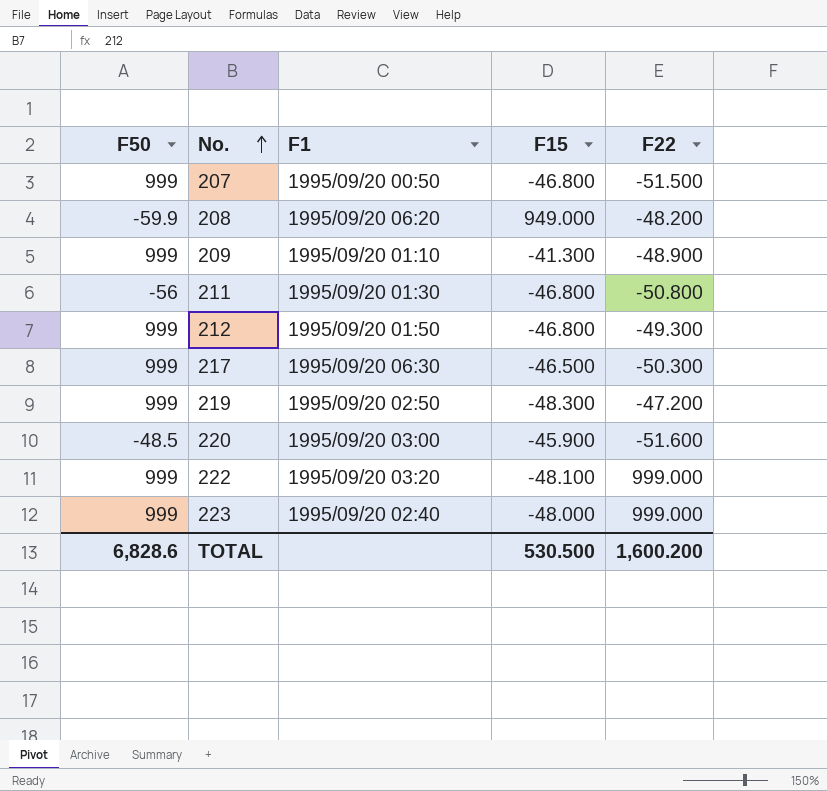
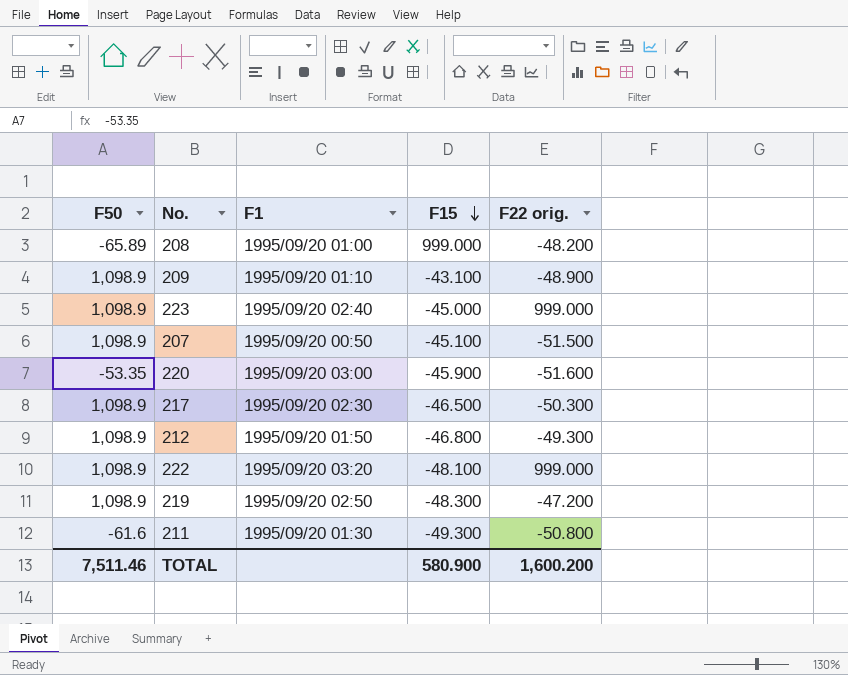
row order: No. ascending -> F15 descending
column name: F22 -> F22 orig.
208 | F50: -59.9 -> -65.89
208 | F1: 1995/09/20 06:20 -> 1995/09/20 01:00
208 | F15: 949.000 -> 999.000
209 | F50: 999 -> 1,098.9
209 | F15: -41.300 -> -43.100
223 | F50: 999 -> 1,098.9
223 | F15: -48.000 -> -45.000
207 | F50: 999 -> 1,098.9
207 | F15: -46.800 -> -45.100
220 | F50: -48.5 -> -53.35
217 | F50: 999 -> 1,098.9
217 | F1: 1995/09/20 06:30 -> 1995/09/20 02:30
212 | F50: 999 -> 1,098.9
222 | F50: 999 -> 1,098.9
219 | F50: 999 -> 1,098.9
211 | F50: -56 -> -61.6
211 | F15: -46.800 -> -49.300
TOTAL | F50: 6,828.6 -> 7,511.46
TOTAL | F15: 530.500 -> 580.900

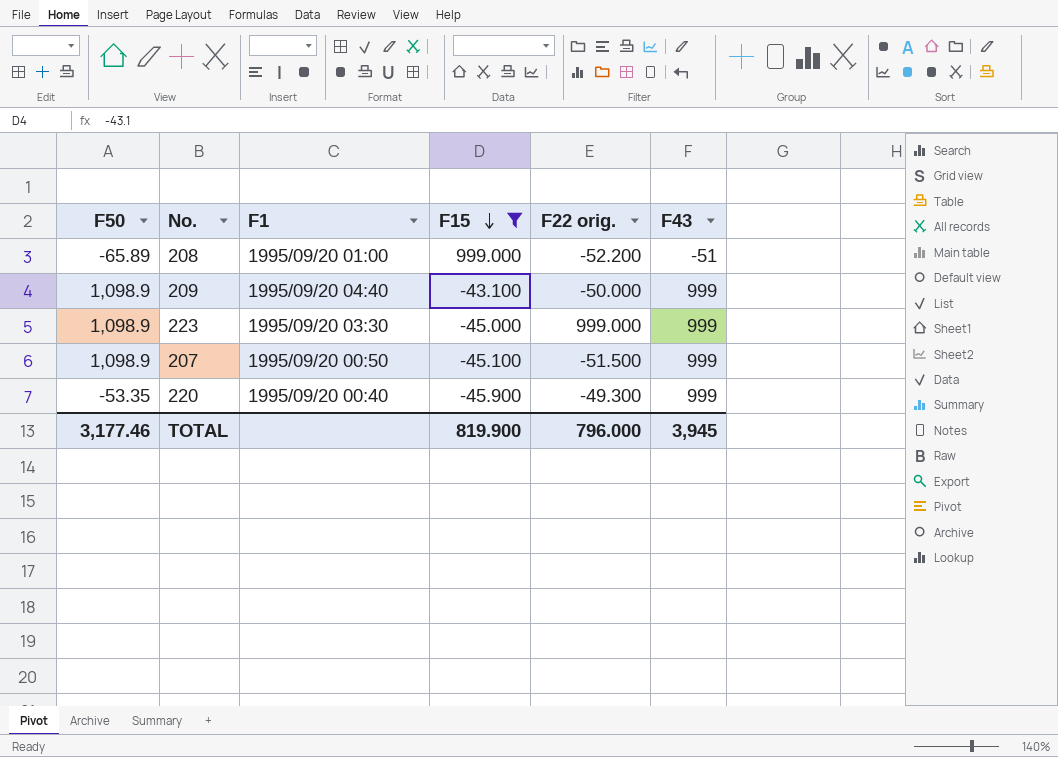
filter: none -> F15 >= -45.900
column F43 | position: none -> 6
208 | F22 orig.: -48.200 -> -52.200
209 | F1: 1995/09/20 01:10 -> 1995/09/20 04:40
209 | F22 orig.: -48.900 -> -50.000
223 | F1: 1995/09/20 02:40 -> 1995/09/20 03:30
220 | F1: 1995/09/20 03:00 -> 1995/09/20 00:40
220 | F22 orig.: -51.600 -> -49.300
TOTAL | F50: 7,511.46 -> 3,177.46
TOTAL | F15: 580.900 -> 819.900
TOTAL | F22 orig.: 1,600.200 -> 796.000

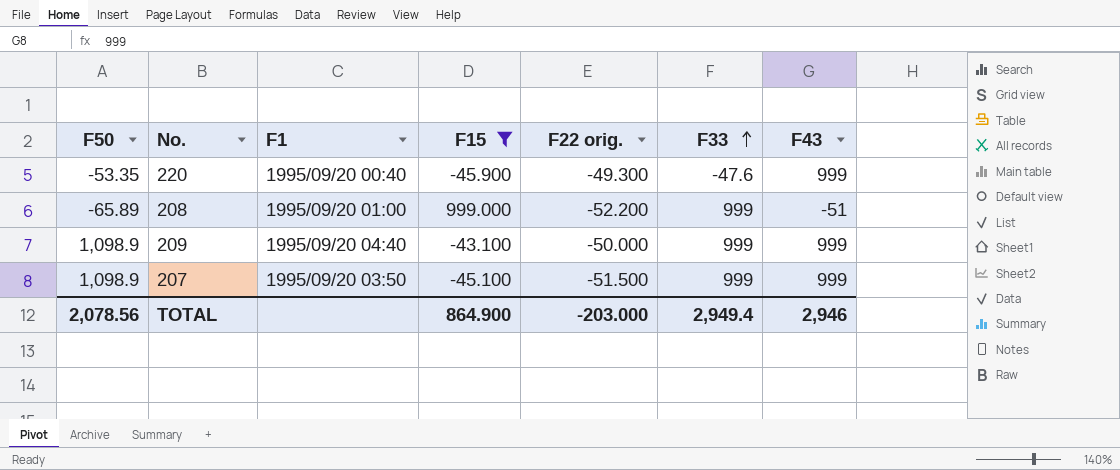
row order: F15 descending -> F33 ascending
column F33 | position: none -> 6
row 223: 1,098.9 | 1995/09/20 03:30 | -45.000 | 999.000 | 999 -> none
207 | F1: 1995/09/20 00:50 -> 1995/09/20 03:50
TOTAL | F50: 3,177.46 -> 2,078.56
TOTAL | F15: 819.900 -> 864.900
TOTAL | F22 orig.: 796.000 -> -203.000
TOTAL | F43: 3,945 -> 2,946

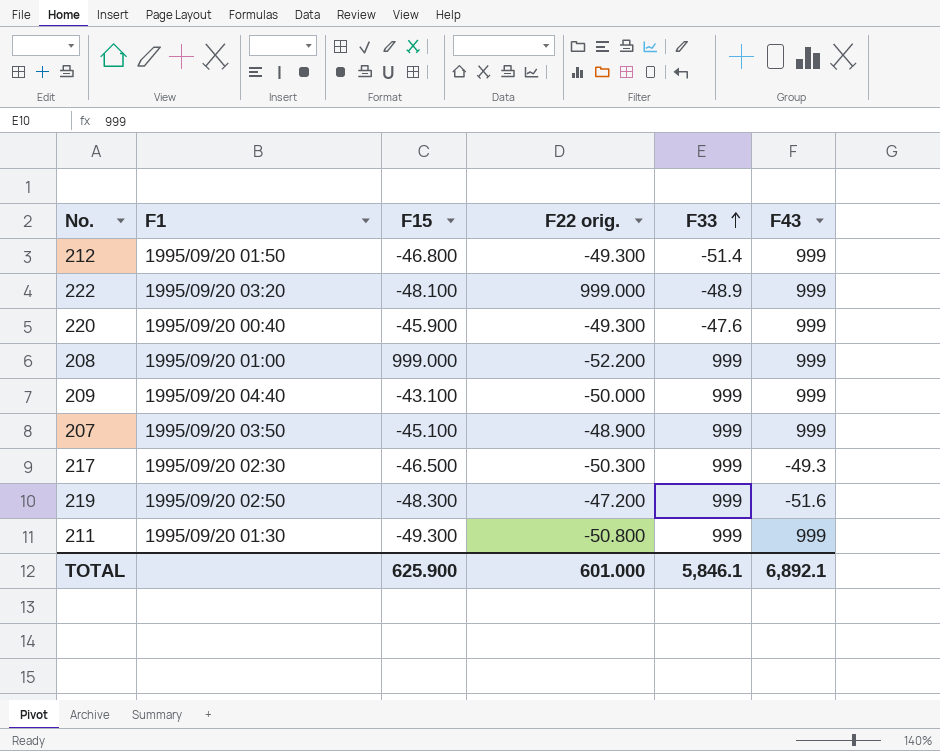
filter: F15 >= -45.900 -> none
column F50 | position: 1 -> none
208 | F43: -51 -> 999
207 | F22 orig.: -51.500 -> -48.900
TOTAL | F15: 864.900 -> 625.900
TOTAL | F22 orig.: -203.000 -> 601.000
TOTAL | F33: 2,949.4 -> 5,846.1
TOTAL | F43: 2,946 -> 6,892.1

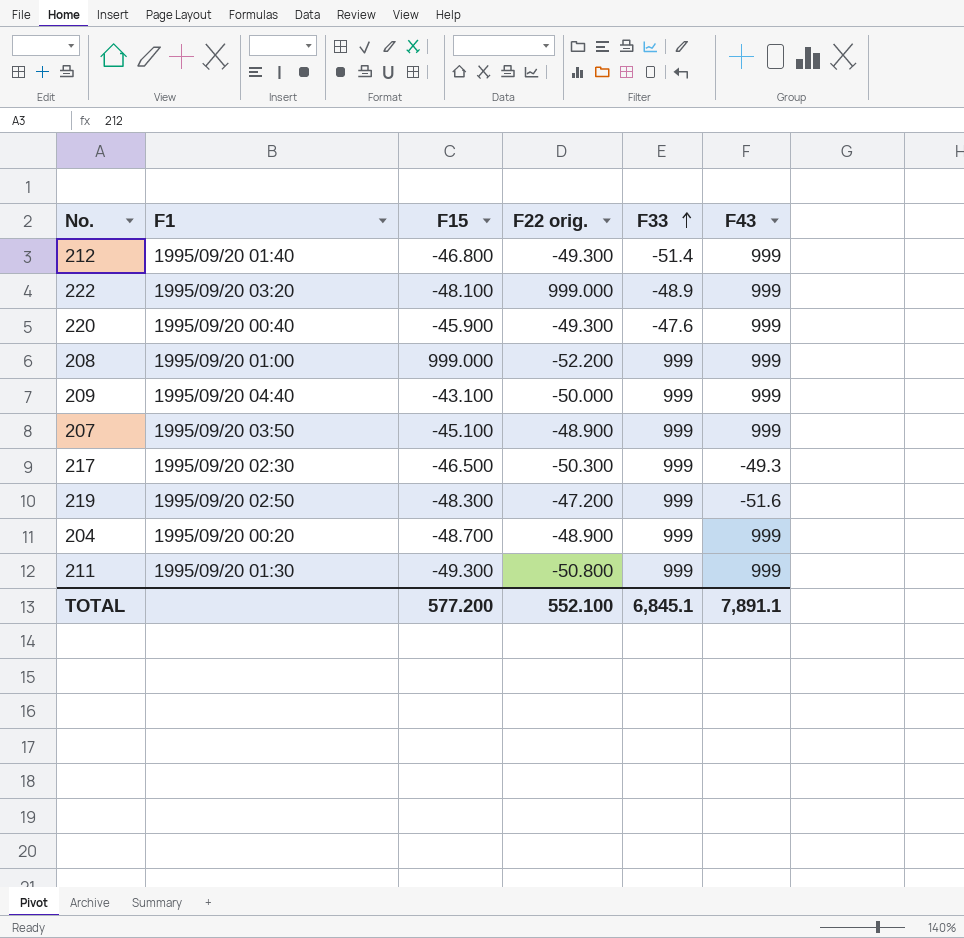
212 | F1: 1995/09/20 01:50 -> 1995/09/20 01:40
row 204: none -> 1995/09/20 00:20 | -48.700 | -48.900 | 999 | 999
TOTAL | F15: 625.900 -> 577.200
TOTAL | F22 orig.: 601.000 -> 552.100
TOTAL | F33: 5,846.1 -> 6,845.1
TOTAL | F43: 6,892.1 -> 7,891.1

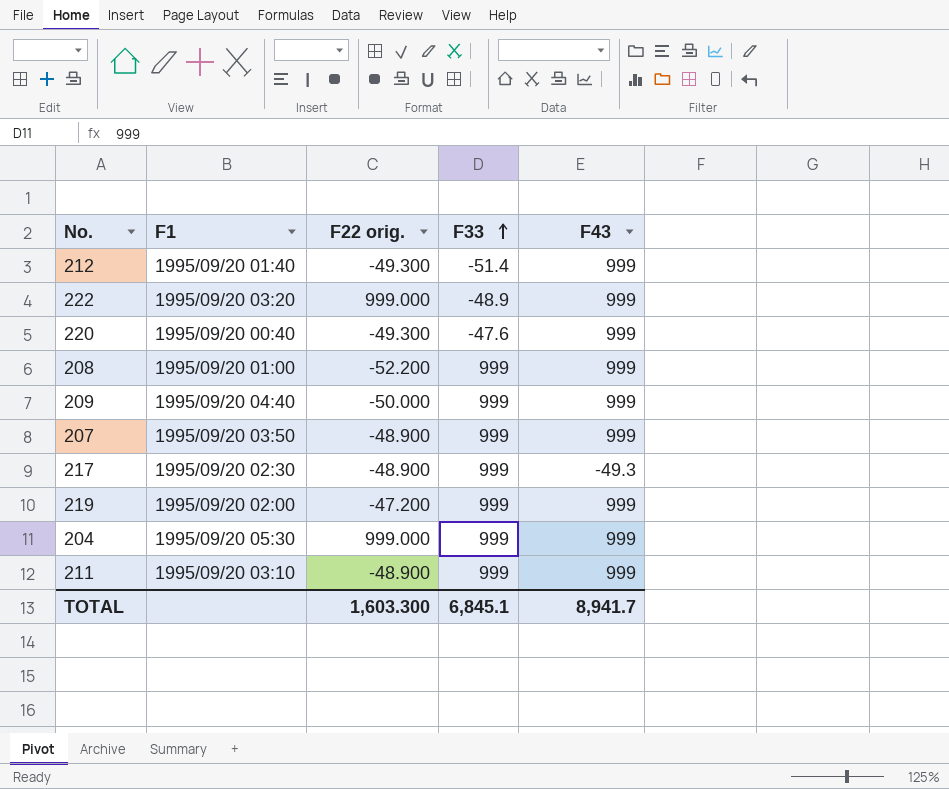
column F15 | position: 3 -> none
217 | F22 orig.: -50.300 -> -48.900
219 | F1: 1995/09/20 02:50 -> 1995/09/20 02:00
219 | F43: -51.6 -> 999
204 | F1: 1995/09/20 00:20 -> 1995/09/20 05:30
204 | F22 orig.: -48.900 -> 999.000
211 | F1: 1995/09/20 01:30 -> 1995/09/20 03:10
211 | F22 orig.: -50.800 -> -48.900
TOTAL | F22 orig.: 552.100 -> 1,603.300
TOTAL | F43: 7,891.1 -> 8,941.7

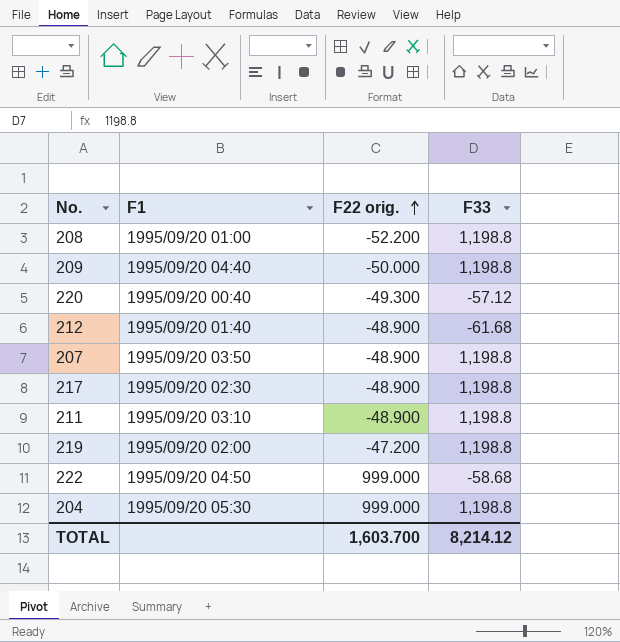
row order: F33 ascending -> F22 orig. ascending
column F43 | position: 5 -> none
208 | F33: 999 -> 1,198.8
209 | F33: 999 -> 1,198.8
220 | F33: -47.6 -> -57.12
212 | F22 orig.: -49.300 -> -48.900
212 | F33: -51.4 -> -61.68
207 | F33: 999 -> 1,198.8
217 | F33: 999 -> 1,198.8
211 | F33: 999 -> 1,198.8
219 | F33: 999 -> 1,198.8
222 | F1: 1995/09/20 03:20 -> 1995/09/20 04:50
222 | F33: -48.9 -> -58.68
204 | F33: 999 -> 1,198.8
TOTAL | F22 orig.: 1,603.300 -> 1,603.700
TOTAL | F33: 6,845.1 -> 8,214.12

